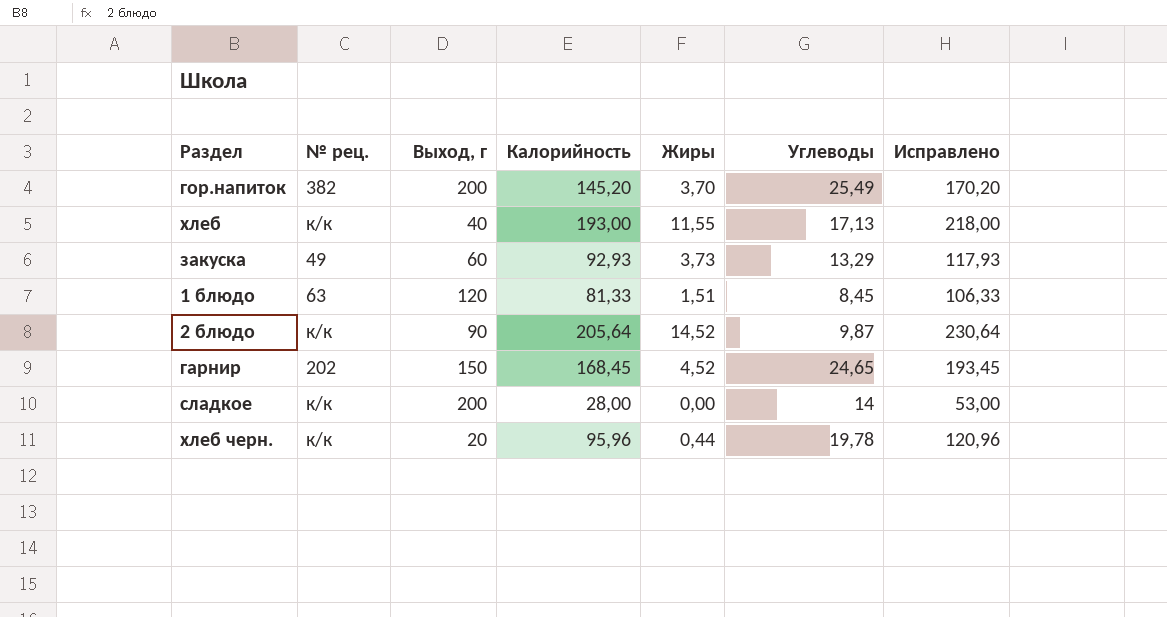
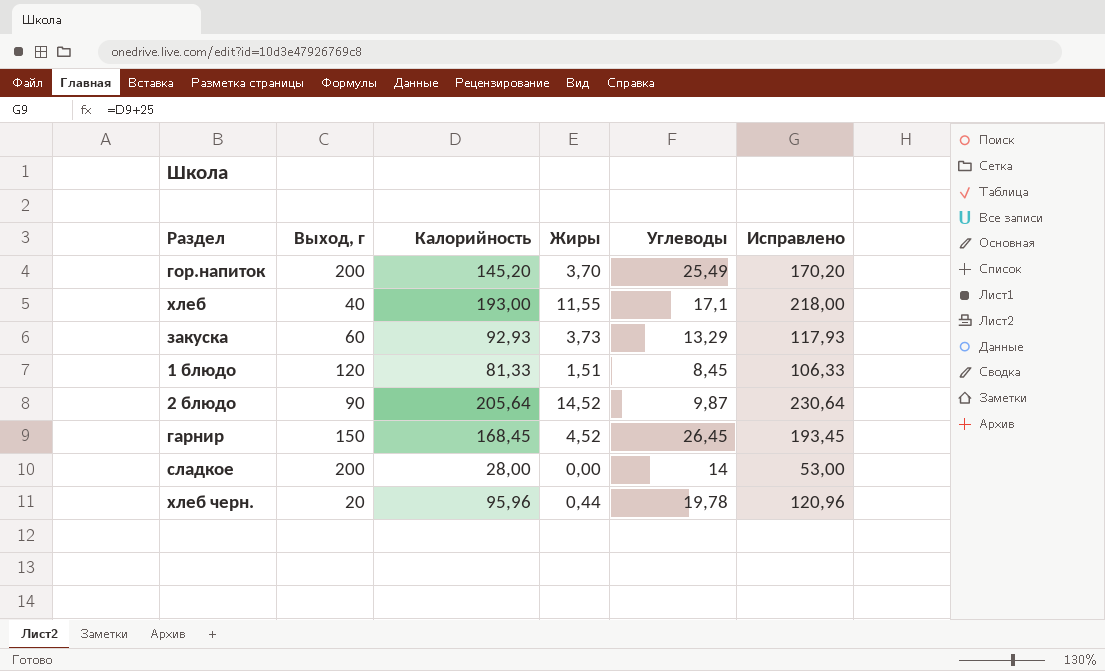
column № рец. | position: 2 -> none
хлеб | Углеводы: 17,13 -> 17,1
гарнир | Углеводы: 24,65 -> 26,45

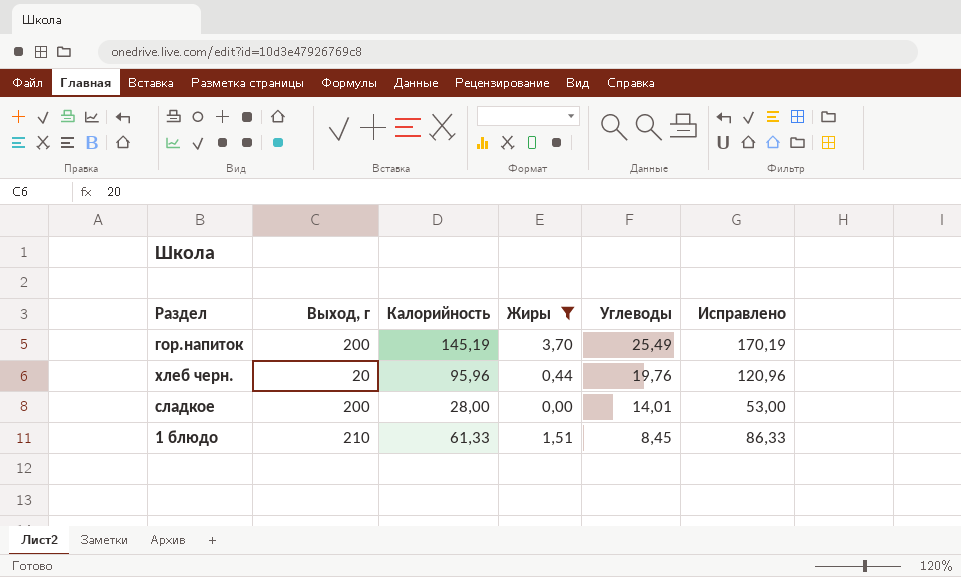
filter: none -> Жиры <= 3,70
row order: none -> Углеводы descending
гор.напиток | Калорийность: 145,20 -> 145,19
гор.напиток | Исправлено: 170,20 -> 170,19
хлеб черн. | Углеводы: 19,78 -> 19,76
сладкое | Углеводы: 14 -> 14,01
1 блюдо | Выход, г: 120 -> 210
1 блюдо | Калорийность: 81,33 -> 61,33
1 блюдо | Исправлено: 106,33 -> 86,33

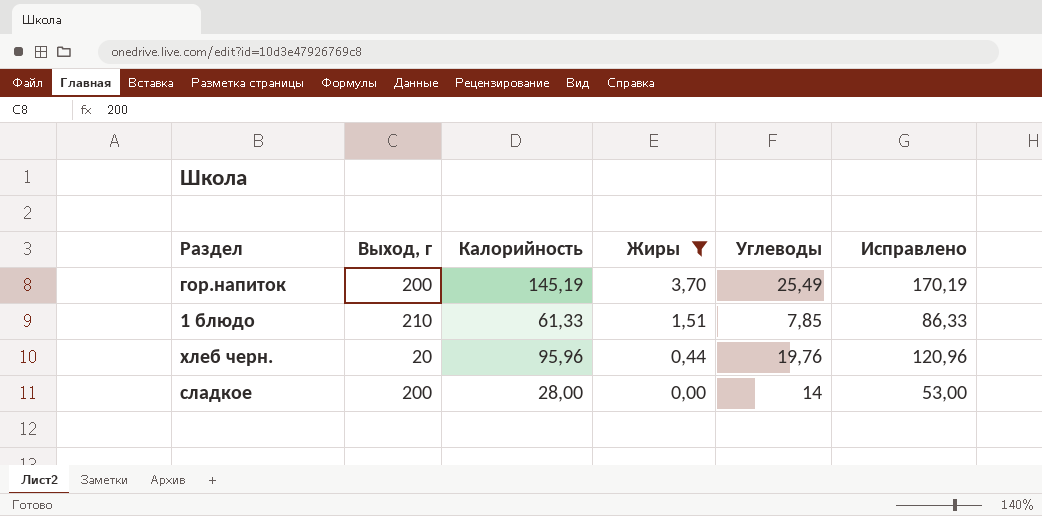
row order: Углеводы descending -> Жиры descending
1 блюдо | Углеводы: 8,45 -> 7,85
сладкое | Углеводы: 14,01 -> 14

